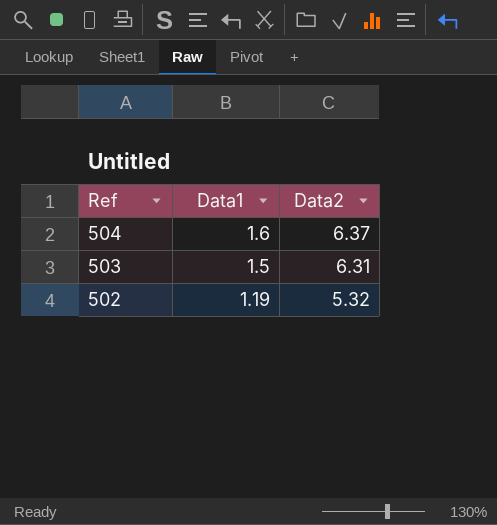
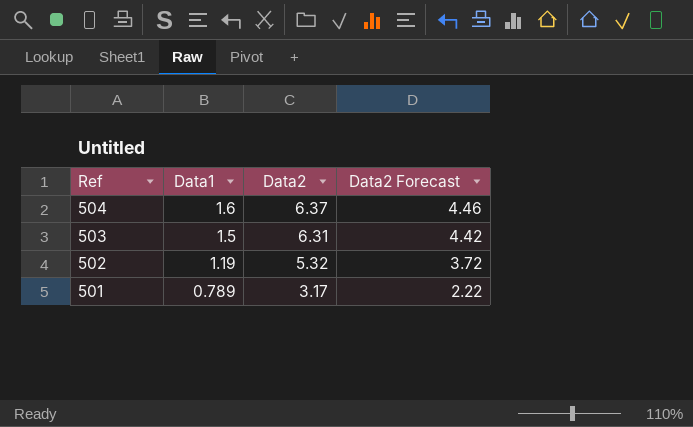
column Data2 Forecast | formula: none -> [Data2] * 0.7
row 501: none -> 0.789 | 3.17 | 2.22

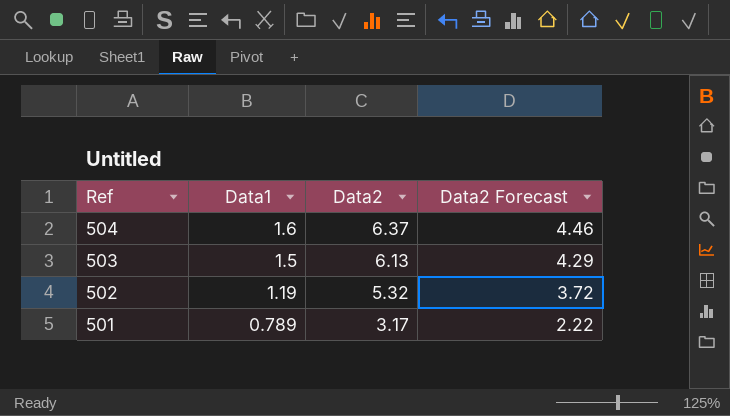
503 | Data2: 6.31 -> 6.13
503 | Data2 Forecast: 4.42 -> 4.29

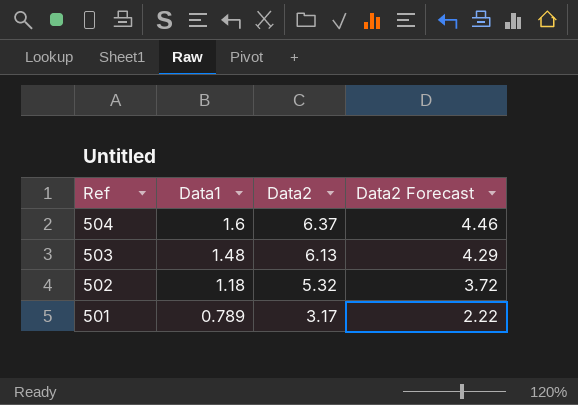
503 | Data1: 1.5 -> 1.48
502 | Data1: 1.19 -> 1.18

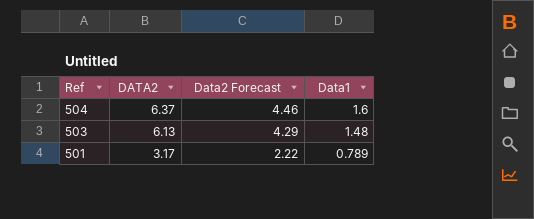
column name: Data2 -> DATA2
column Data1 | position: 2 -> 4
row 502: 1.18 | 5.32 | 3.72 -> none

